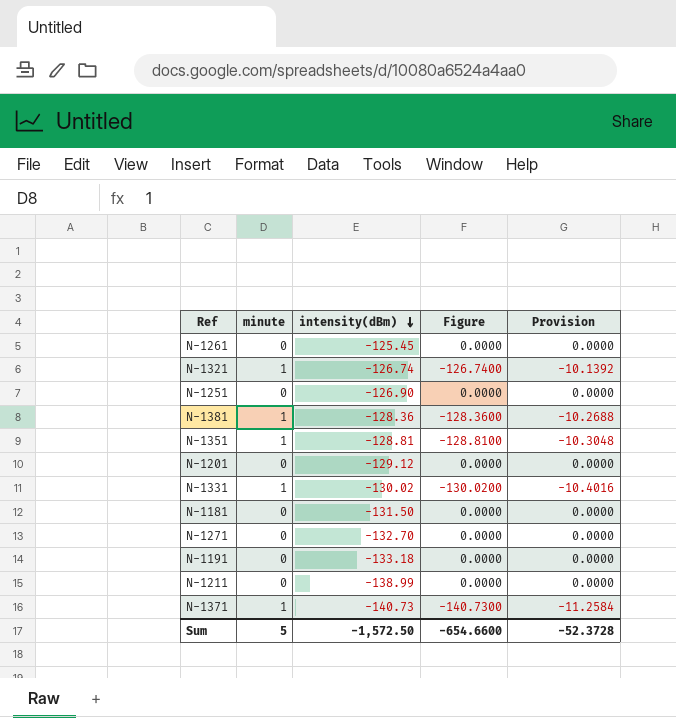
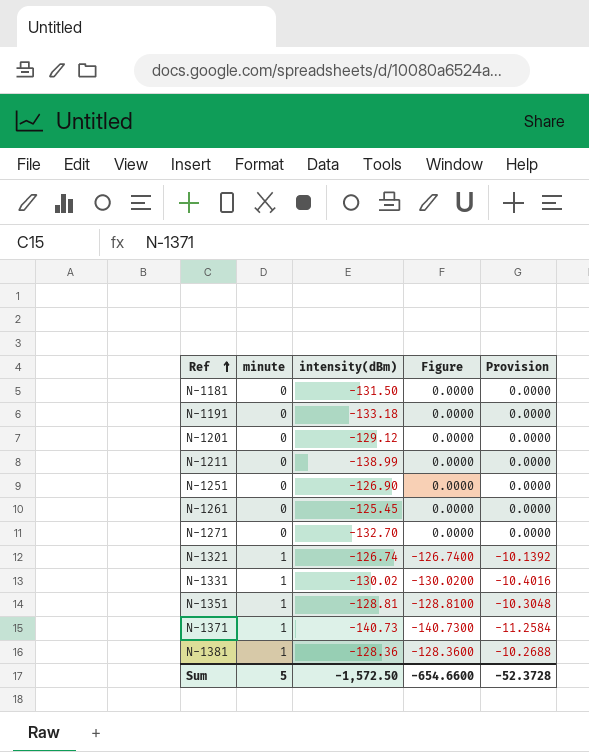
row order: intensity(dBm) descending -> Ref ascending

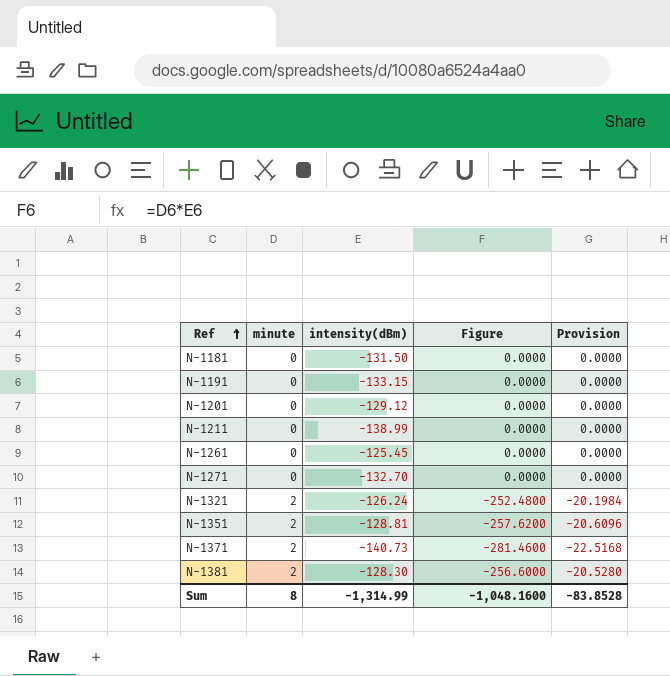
row N-1251: 0 | -126.90 | 0.0000 | 0.0000 -> none
row N-1331: 1 | -130.02 | -130.0200 | -10.4016 -> none
N-1191 | intensity(dBm): -133.18 -> -133.15
N-1321 | minute: 1 -> 2
N-1321 | intensity(dBm): -126.74 -> -126.24
N-1321 | Figure: -126.7400 -> -252.4800
N-1321 | Provision: -10.1392 -> -20.1984
N-1351 | minute: 1 -> 2
N-1351 | Figure: -128.8100 -> -257.6200
N-1351 | Provision: -10.3048 -> -20.6096
N-1371 | minute: 1 -> 2
N-1371 | Figure: -140.7300 -> -281.4600
N-1371 | Provision: -11.2584 -> -22.5168
N-1381 | minute: 1 -> 2
N-1381 | intensity(dBm): -128.36 -> -128.30
N-1381 | Figure: -128.3600 -> -256.6000
N-1381 | Provision: -10.2688 -> -20.5280
Sum | minute: 5 -> 8
Sum | intensity(dBm): -1,572.50 -> -1,314.99
Sum | Figure: -654.6600 -> -1,048.1600
Sum | Provision: -52.3728 -> -83.8528

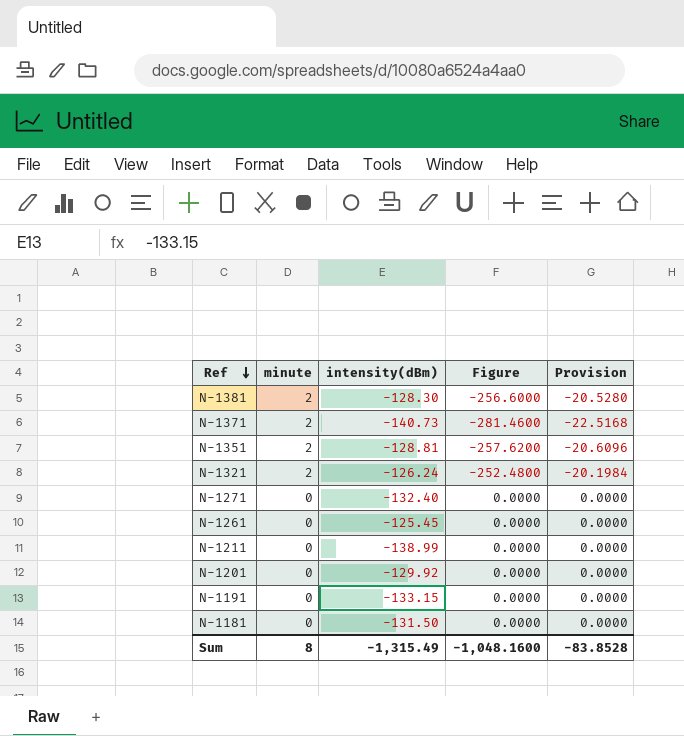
row order: Ref ascending -> Ref descending
N-1271 | intensity(dBm): -132.70 -> -132.40
N-1201 | intensity(dBm): -129.12 -> -129.92
Sum | intensity(dBm): -1,314.99 -> -1,315.49

